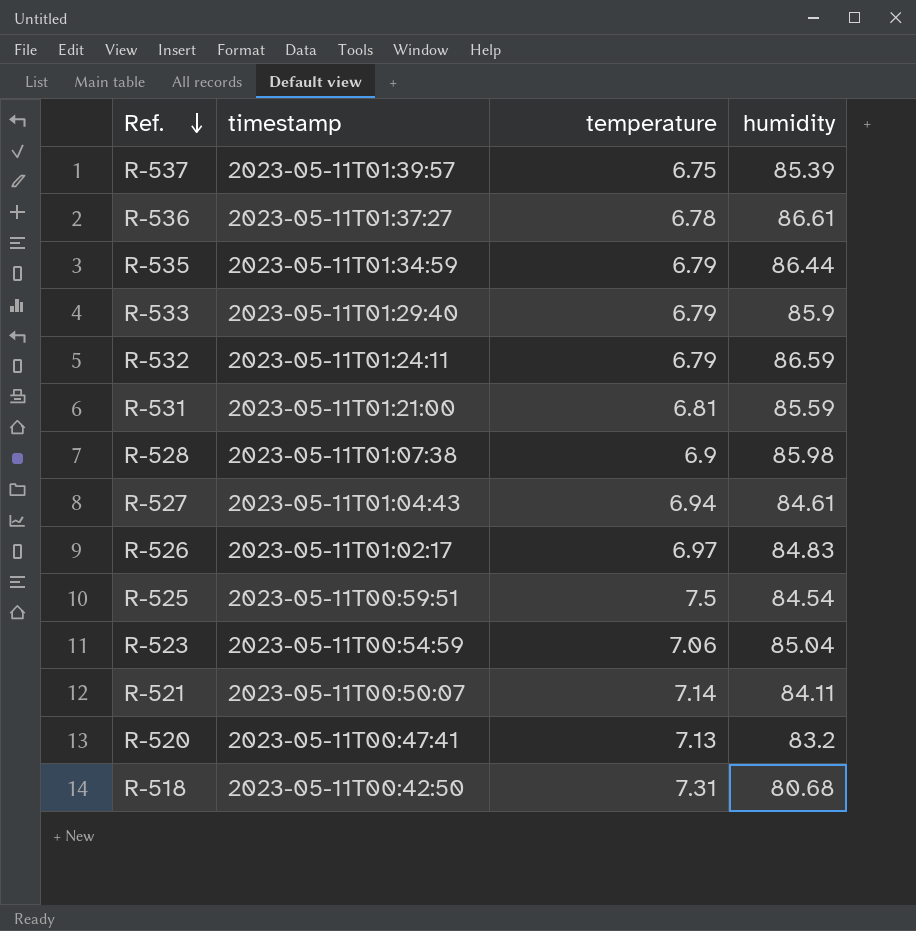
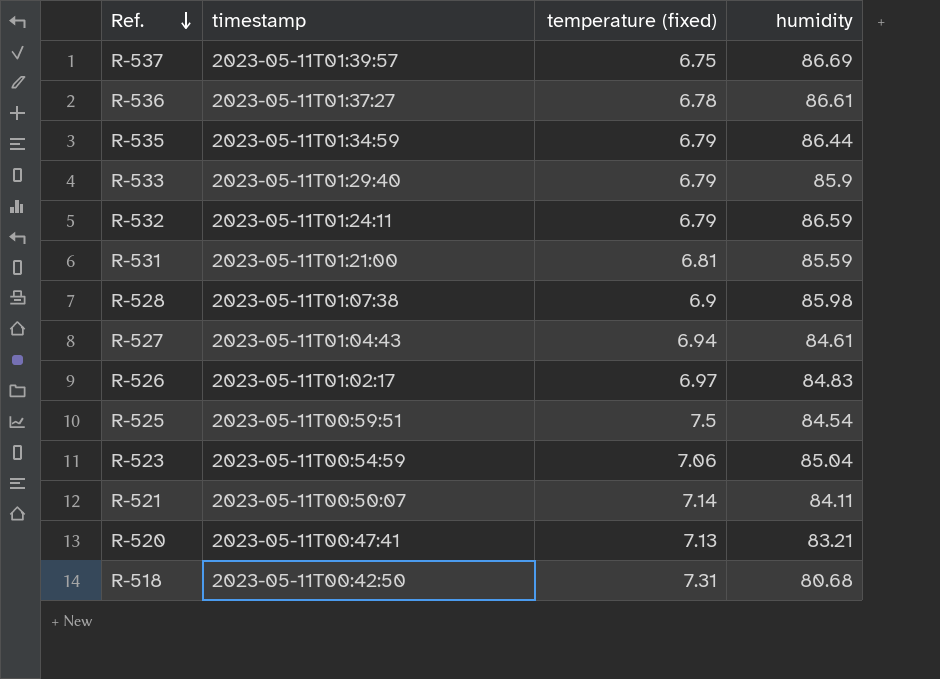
column name: temperature -> temperature (fixed)
R-537 | humidity: 85.39 -> 86.69
R-520 | humidity: 83.2 -> 83.21

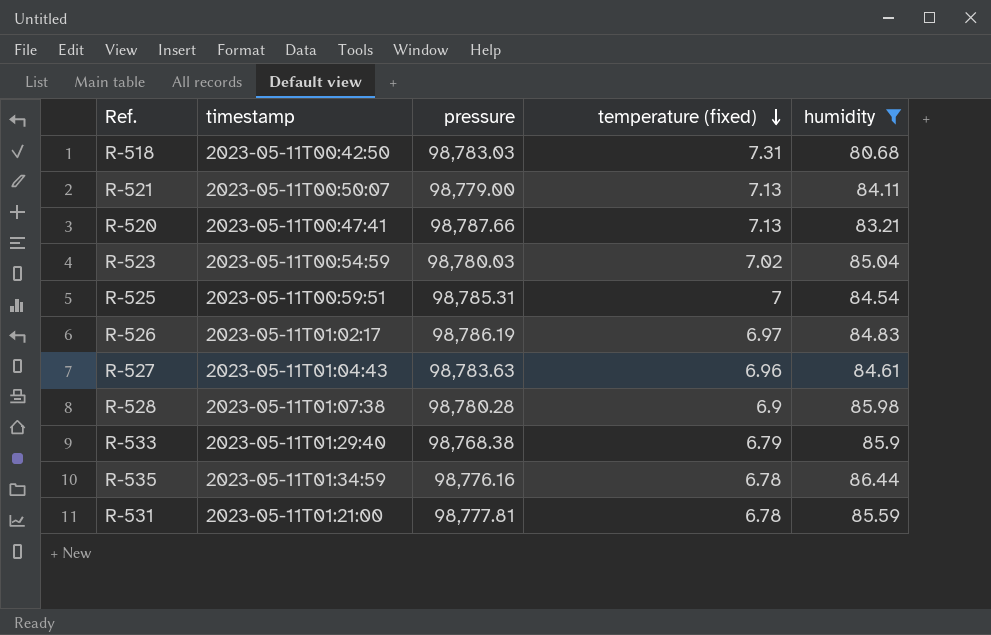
filter: none -> humidity <= 86.44
row order: Ref. descending -> temperature (fixed) descending
column pressure | position: none -> 3
R-521 | temperature (fixed): 7.14 -> 7.13
R-523 | temperature (fixed): 7.06 -> 7.02
R-525 | temperature (fixed): 7.5 -> 7
R-527 | temperature (fixed): 6.94 -> 6.96
R-535 | temperature (fixed): 6.79 -> 6.78
R-531 | temperature (fixed): 6.81 -> 6.78

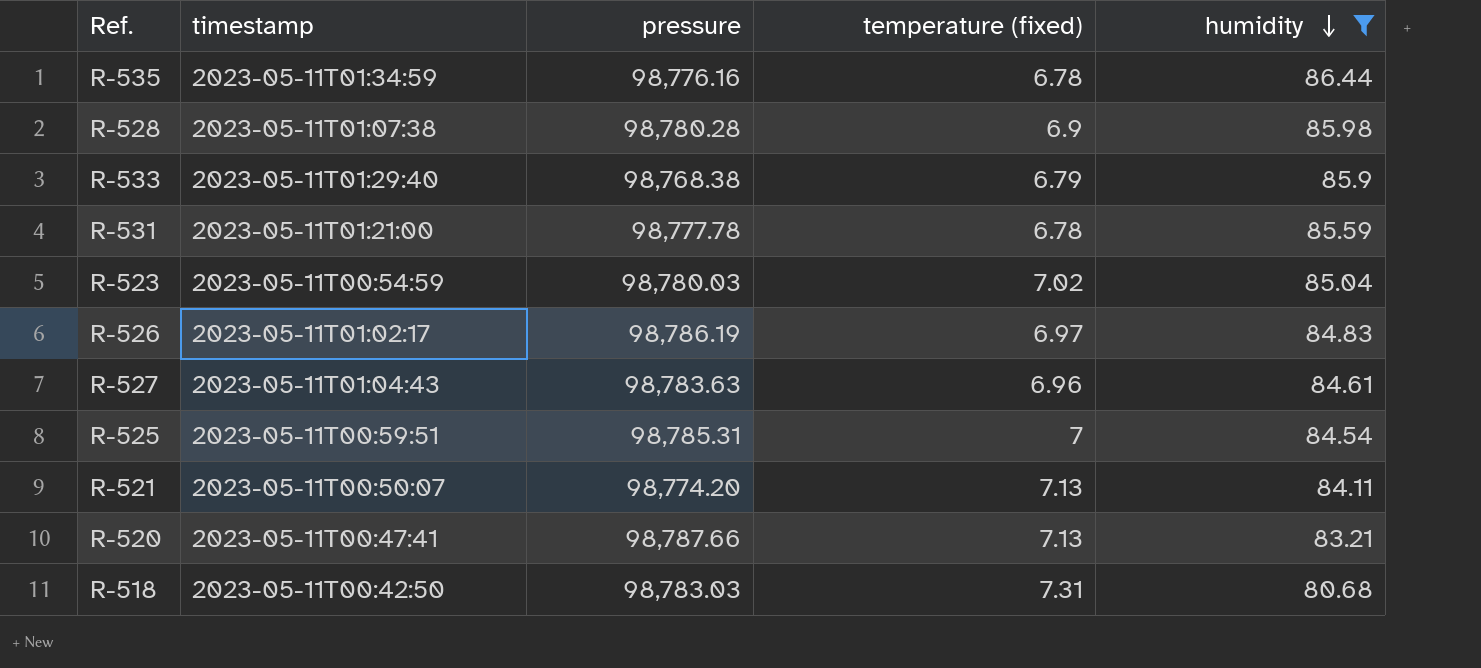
row order: temperature (fixed) descending -> humidity descending
R-531 | pressure: 98,777.81 -> 98,777.78
R-521 | pressure: 98,779.00 -> 98,774.20

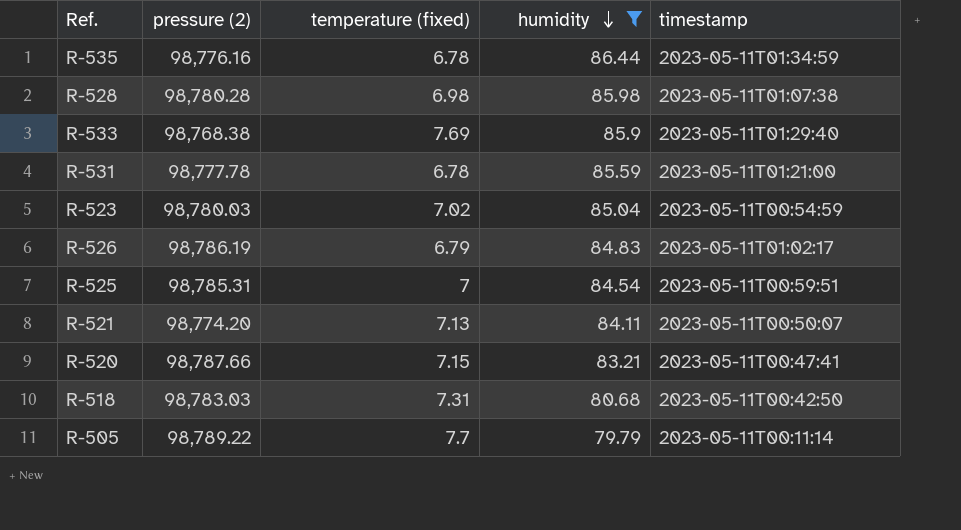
column name: pressure -> pressure (2)
column timestamp | position: 2 -> 5
row R-527: 2023-05-11T01:04:43 | 98,783.63 | 6.96 | 84.61 -> none
R-528 | temperature (fixed): 6.9 -> 6.98
R-533 | temperature (fixed): 6.79 -> 7.69
R-526 | temperature (fixed): 6.97 -> 6.79
R-520 | temperature (fixed): 7.13 -> 7.15
row R-505: none -> 98,789.22 | 7.7 | 79.79 | 2023-05-11T00:11:14

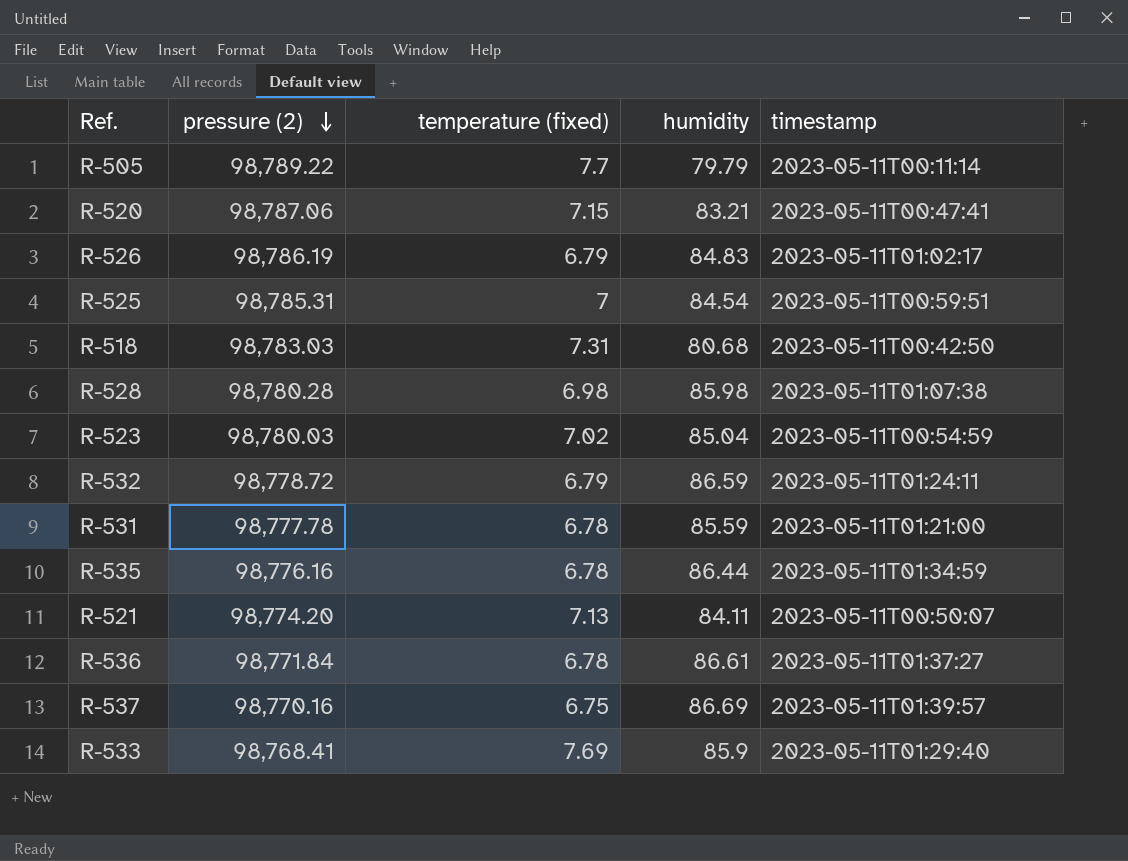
filter: humidity <= 86.44 -> none
row order: humidity descending -> pressure (2) descending
R-520 | pressure (2): 98,787.66 -> 98,787.06
R-533 | pressure (2): 98,768.38 -> 98,768.41

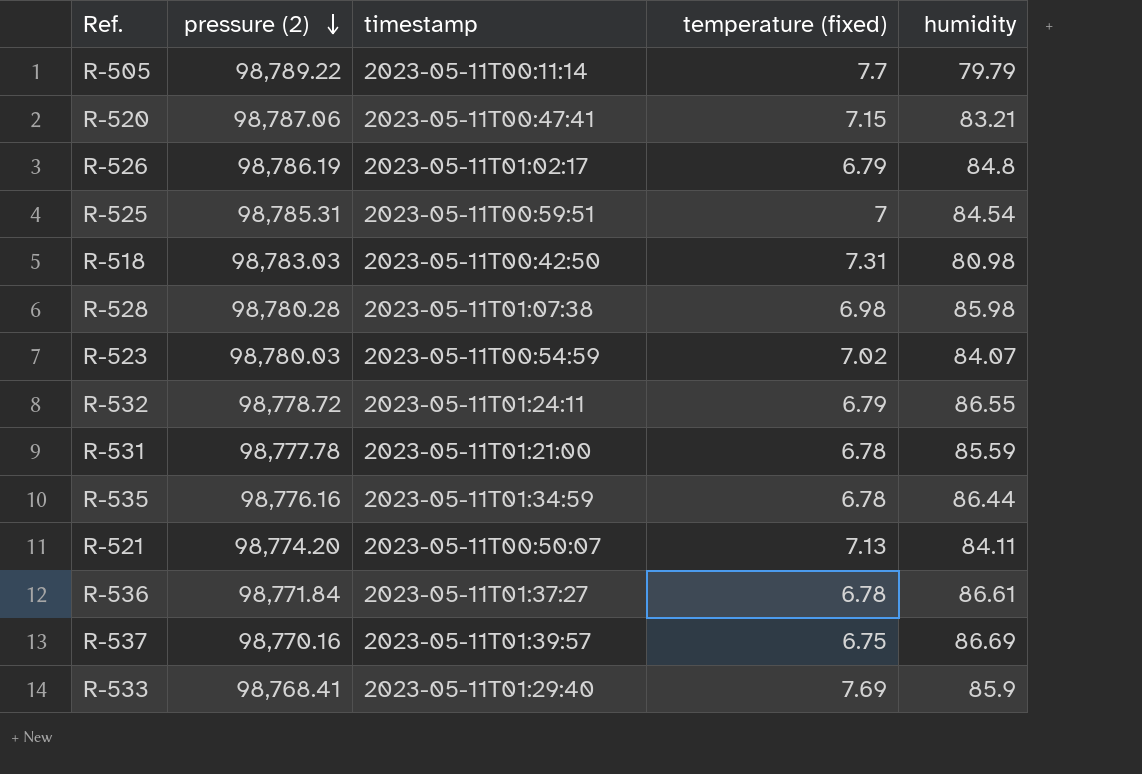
column timestamp | position: 5 -> 3
R-526 | humidity: 84.83 -> 84.8
R-518 | humidity: 80.68 -> 80.98
R-523 | humidity: 85.04 -> 84.07
R-532 | humidity: 86.59 -> 86.55

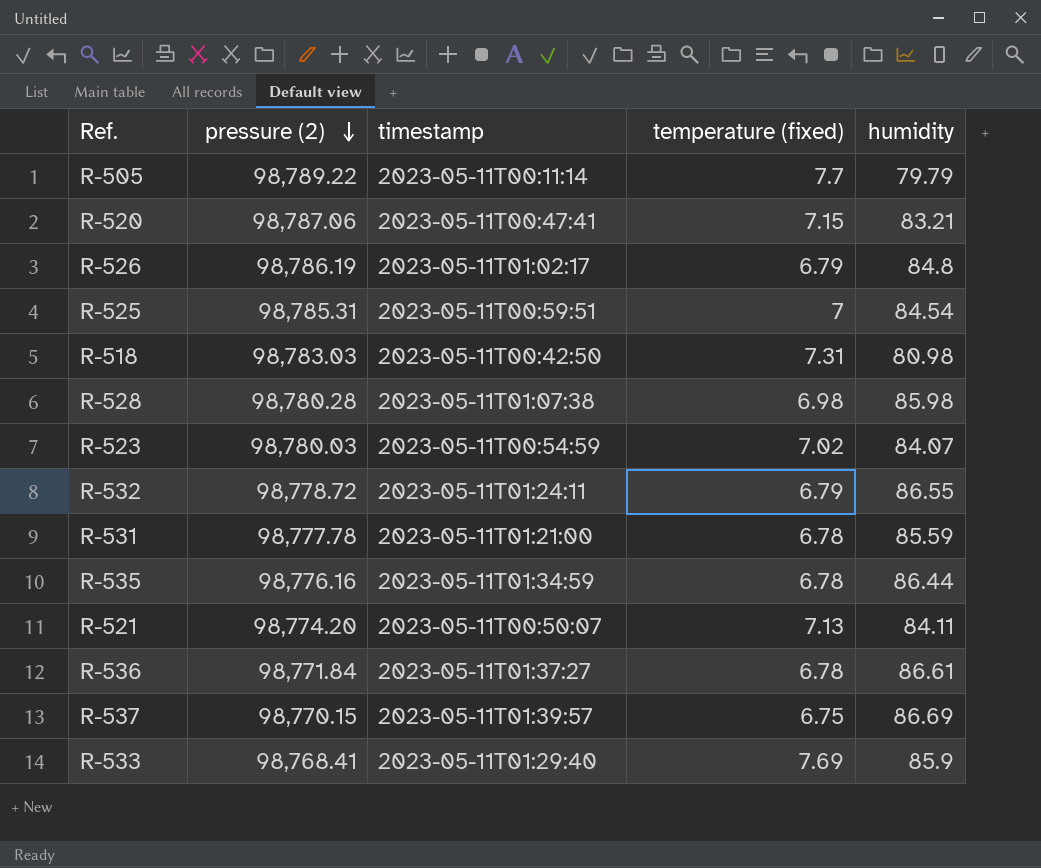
R-537 | pressure (2): 98,770.16 -> 98,770.15

